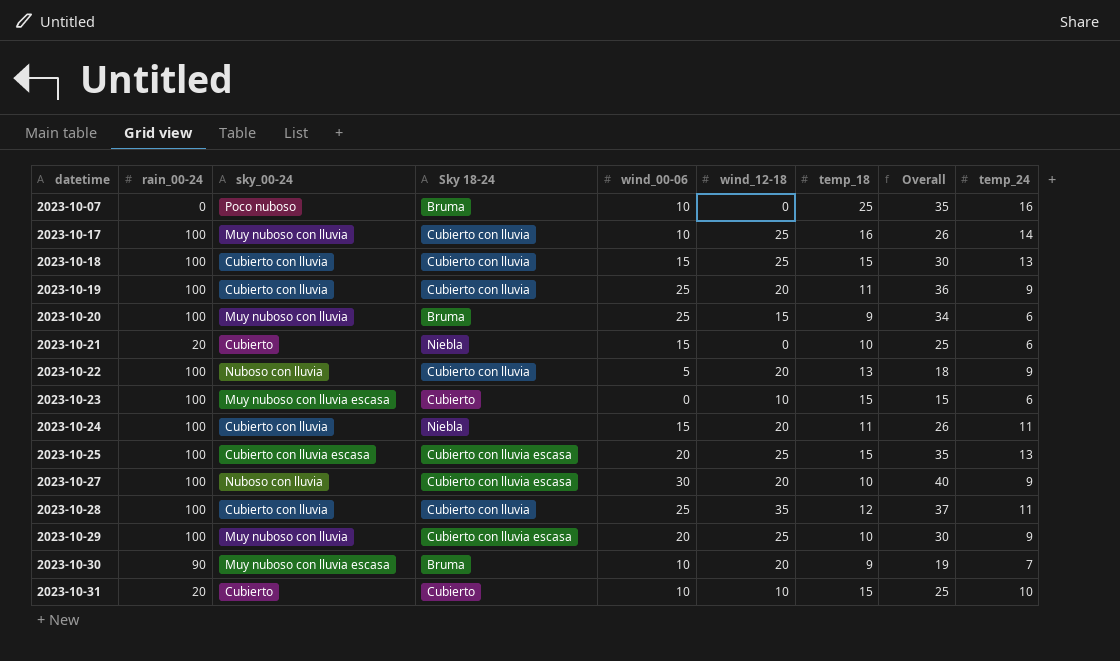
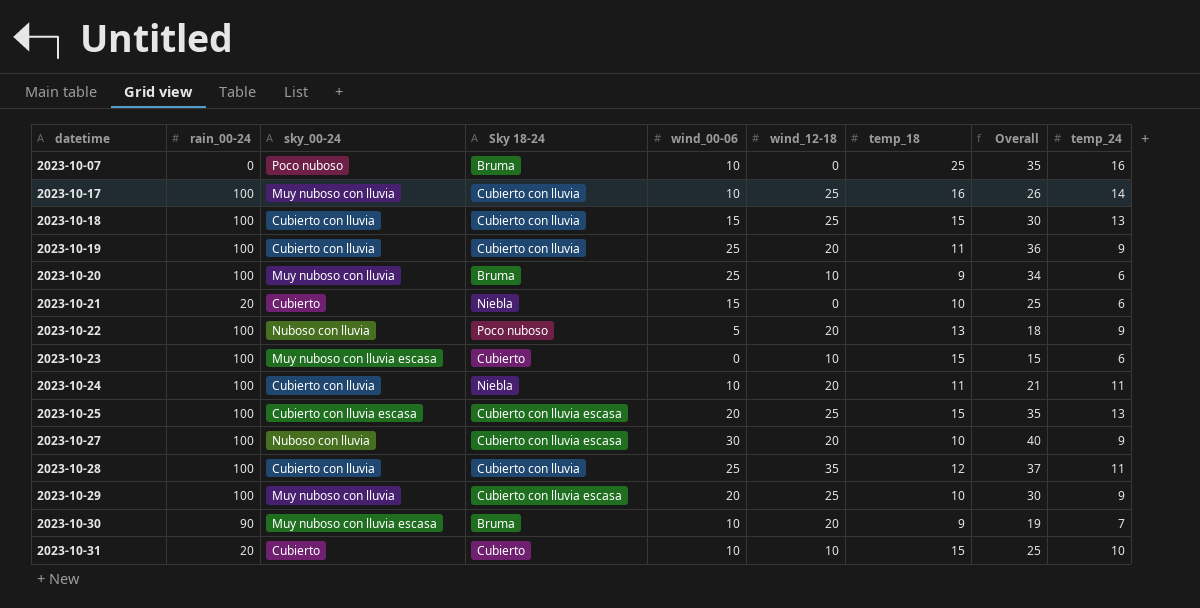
2023-10-20 | wind_12-18: 15 -> 10
2023-10-22 | Sky 18-24: Cubierto con lluvia -> Poco nuboso
2023-10-24 | wind_00-06: 15 -> 10
2023-10-24 | Overall: 26 -> 21

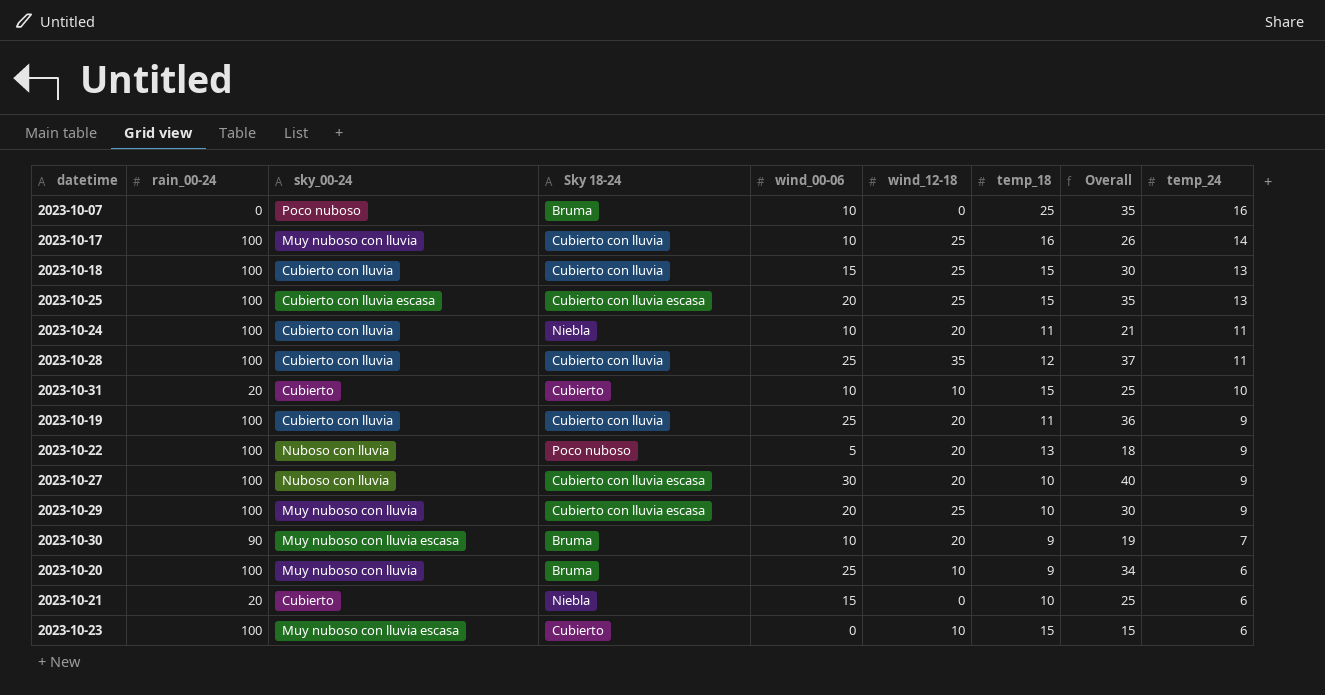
row order: datetime ascending -> temp_24 descending

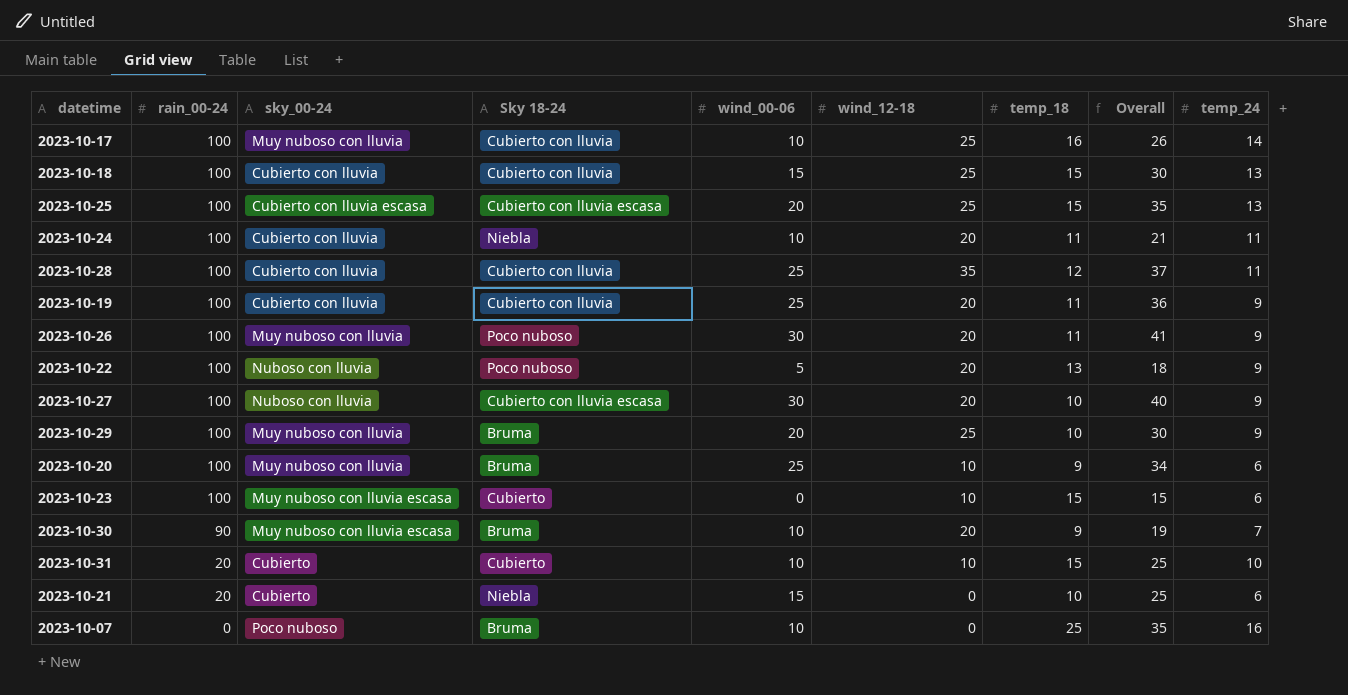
row order: temp_24 descending -> rain_00-24 descending
row 2023-10-26: none -> 100 | Muy nuboso con lluvia | Poco nuboso | 30 | 20 | 11 | 41 | 9
2023-10-29 | Sky 18-24: Cubierto con lluvia escasa -> Bruma

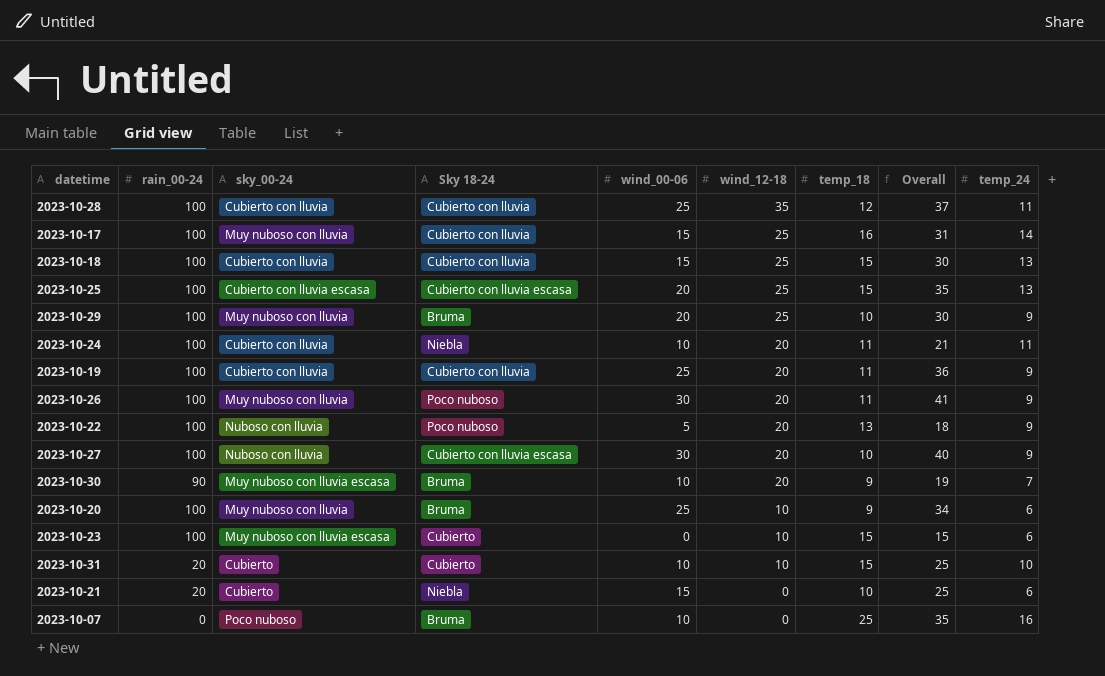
row order: rain_00-24 descending -> wind_12-18 descending
2023-10-17 | wind_00-06: 10 -> 15
2023-10-17 | Overall: 26 -> 31

